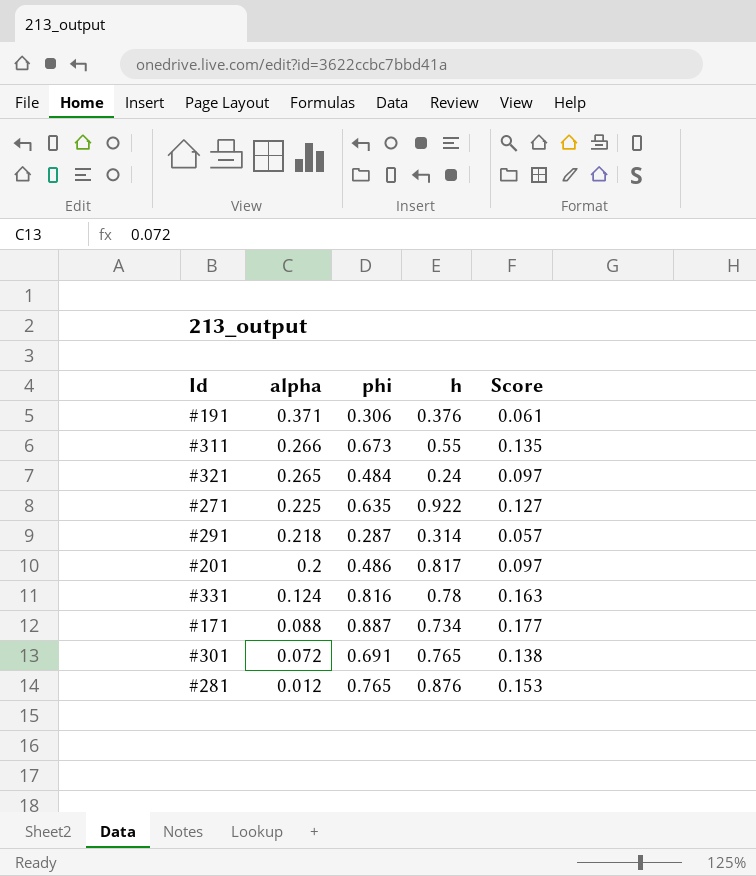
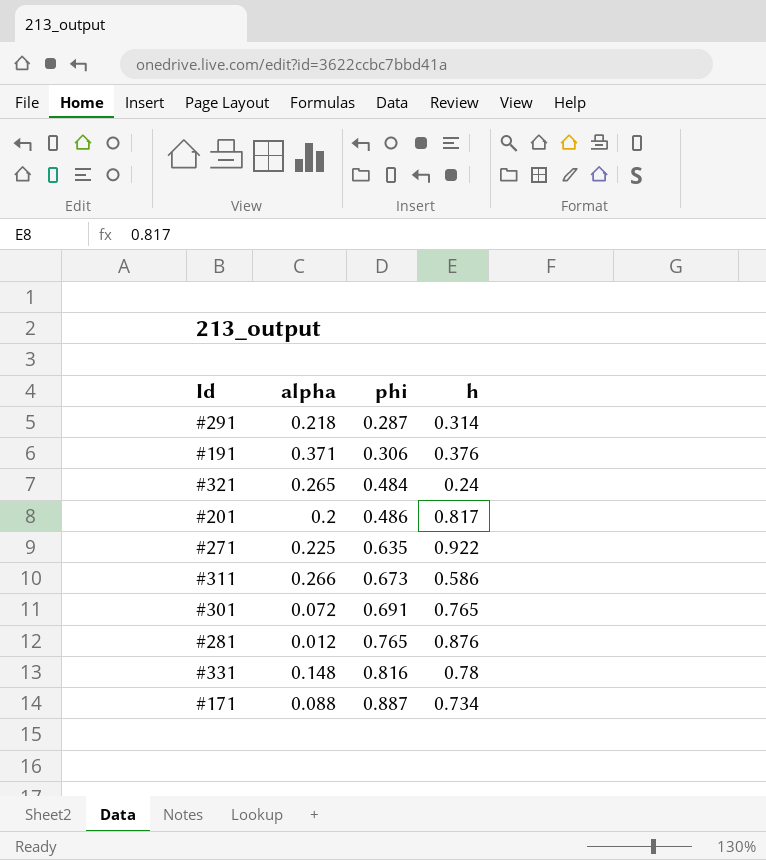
row order: alpha descending -> phi ascending
column Score | formula: [phi] * 0.2 -> none
#311 | h: 0.55 -> 0.586
#331 | alpha: 0.124 -> 0.148

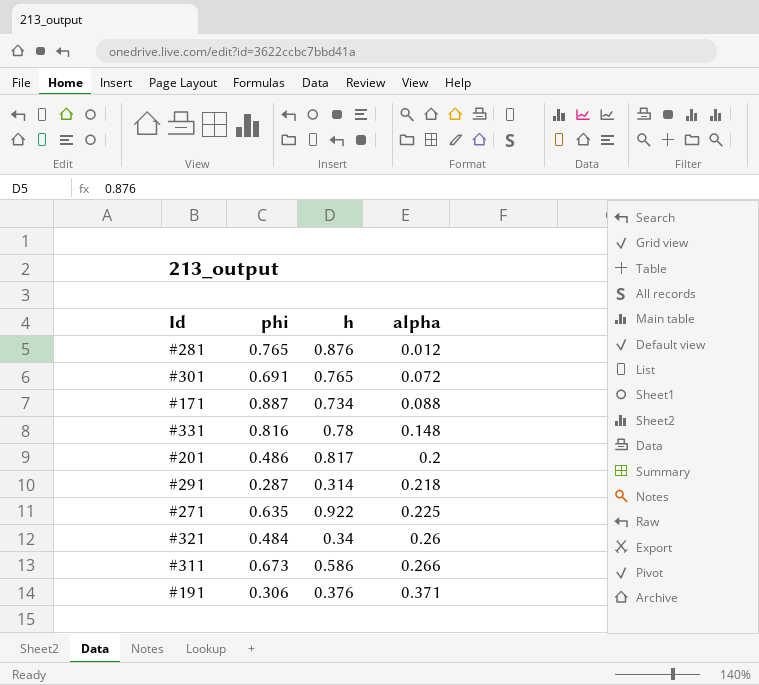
row order: phi ascending -> alpha ascending
column alpha | position: 2 -> 4
#321 | h: 0.24 -> 0.34
#321 | alpha: 0.265 -> 0.26

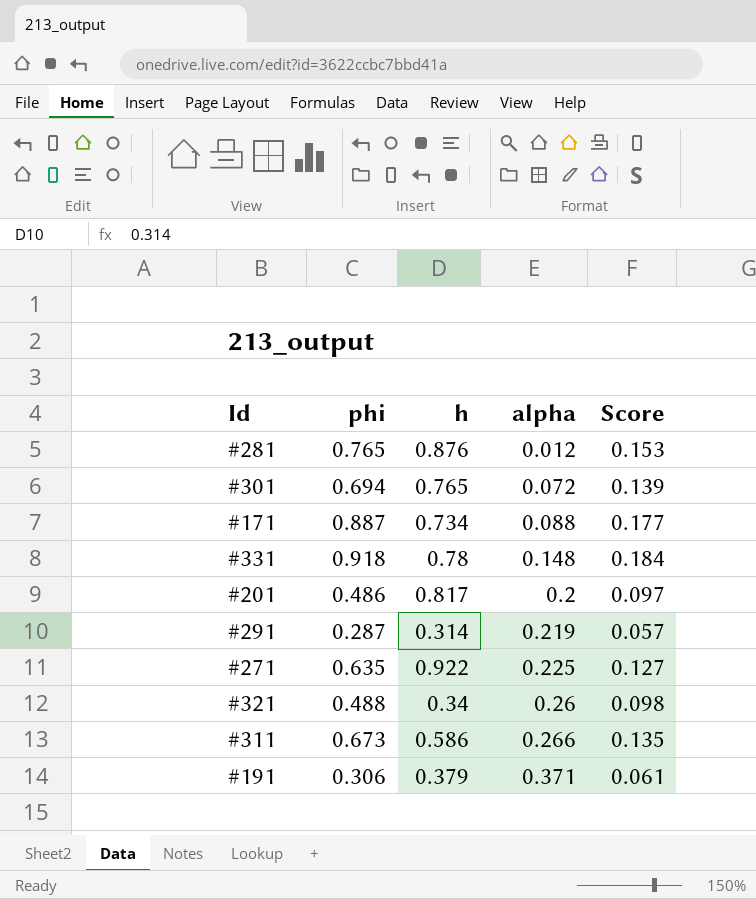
column Score | formula: none -> [phi] * 0.2
#301 | phi: 0.691 -> 0.694
#331 | phi: 0.816 -> 0.918
#291 | alpha: 0.218 -> 0.219
#321 | phi: 0.484 -> 0.488
#191 | h: 0.376 -> 0.379

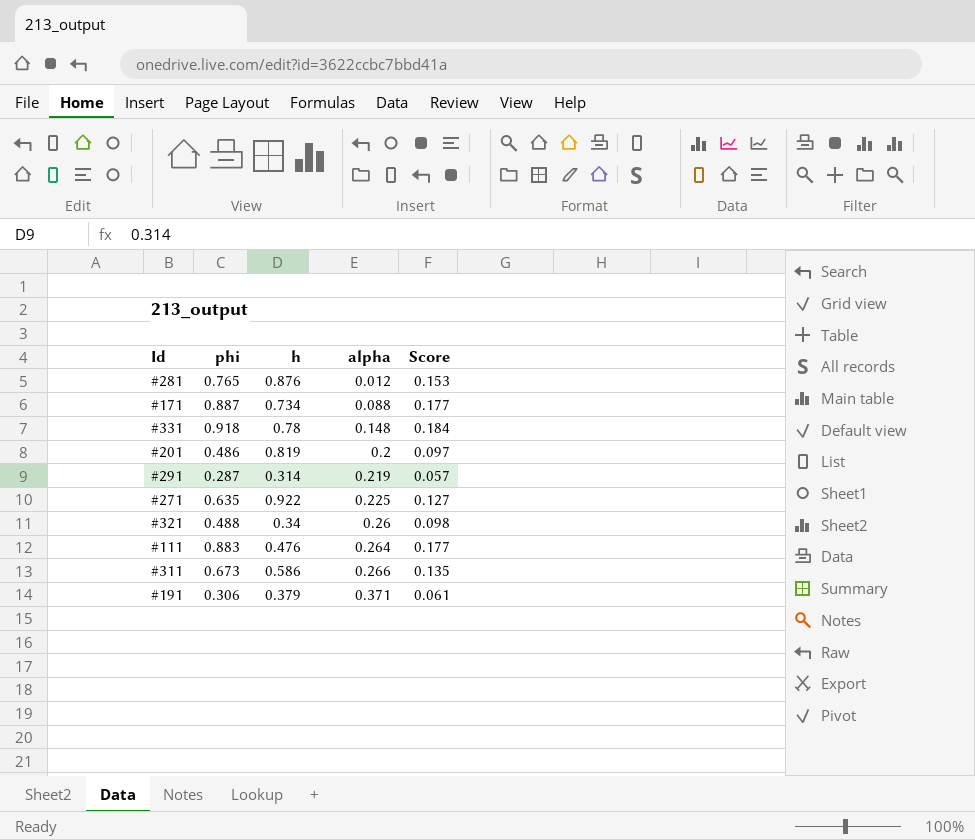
row #301: 0.694 | 0.765 | 0.072 | 0.139 -> none
#201 | h: 0.817 -> 0.819
row #111: none -> 0.883 | 0.476 | 0.264 | 0.177

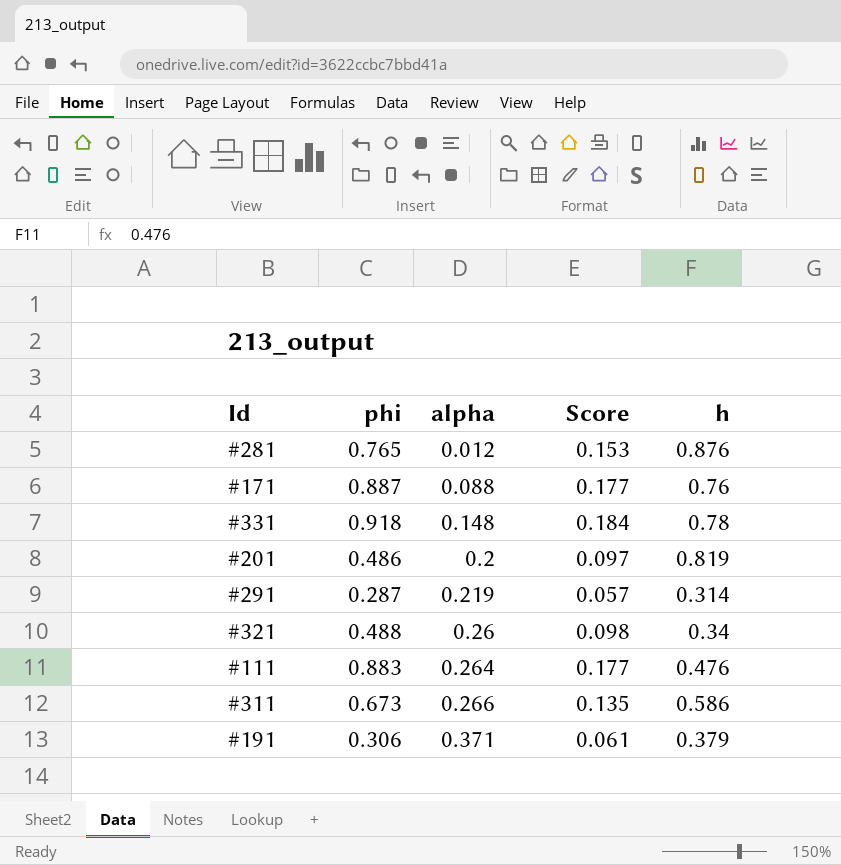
column h | position: 3 -> 5
row #271: 0.635 | 0.922 | 0.225 | 0.127 -> none
#171 | h: 0.734 -> 0.76

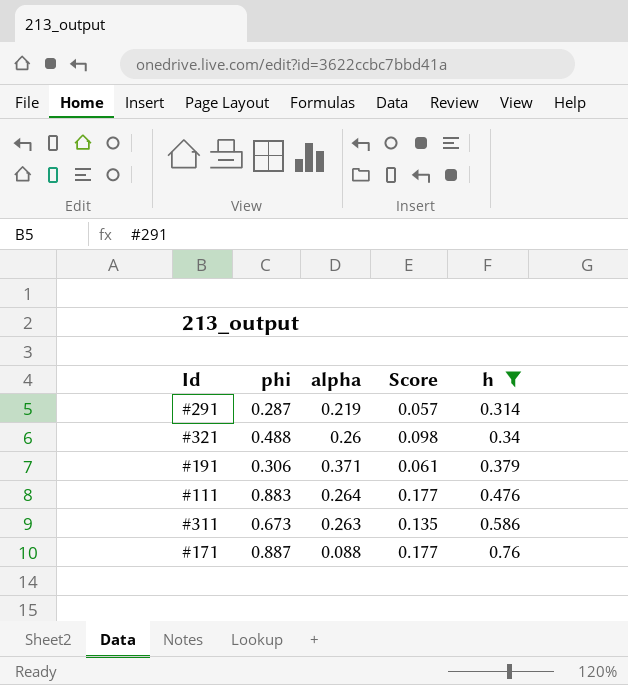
filter: none -> h <= 0.76
row order: alpha ascending -> h ascending
#311 | alpha: 0.266 -> 0.263

